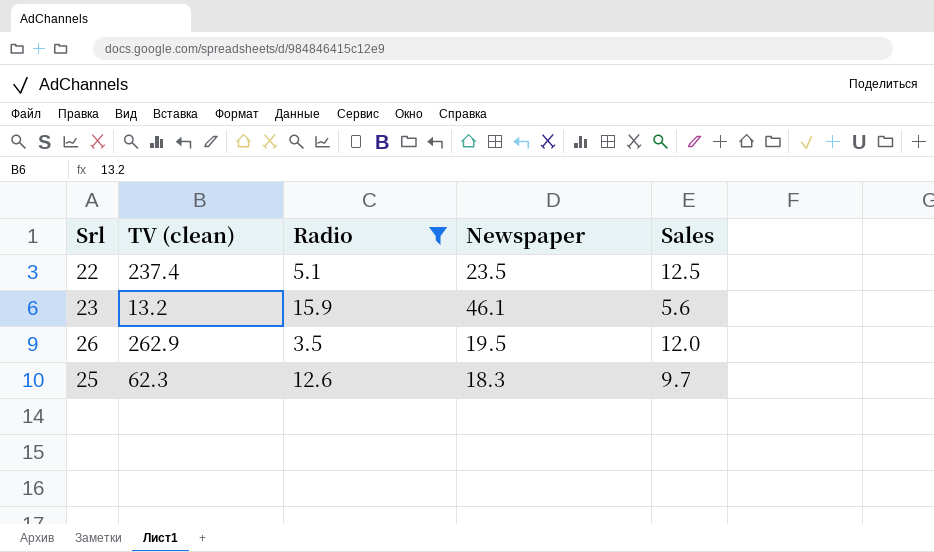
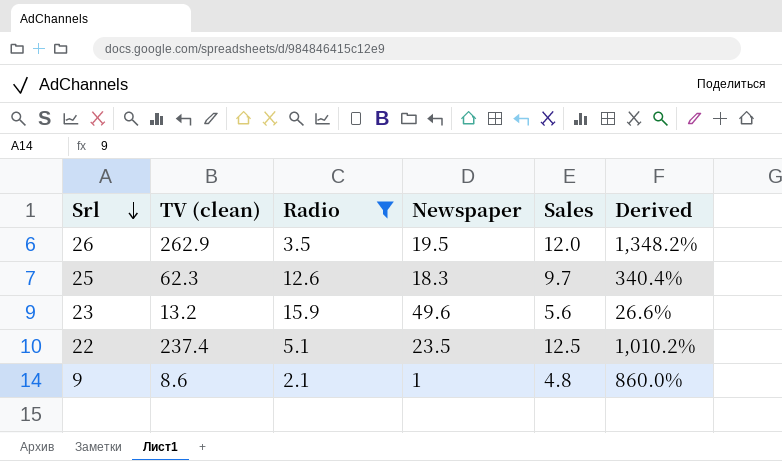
row order: none -> Srl descending
column Derived | formula: none -> [TV (clean)] / [Newspaper]
23 | Newspaper: 46.1 -> 49.6
row 9: none -> 8.6 | 2.1 | 1 | 4.8 | 860.0%

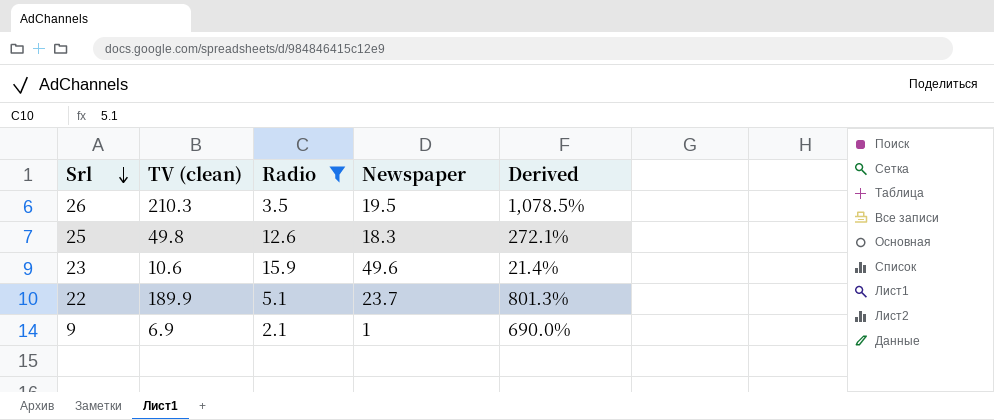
column Sales | position: 5 -> none
26 | TV (clean): 262.9 -> 210.3
26 | Derived: 1,348.2% -> 1,078.5%
25 | TV (clean): 62.3 -> 49.8
25 | Derived: 340.4% -> 272.1%
23 | TV (clean): 13.2 -> 10.6
23 | Derived: 26.6% -> 21.4%
22 | TV (clean): 237.4 -> 189.9
22 | Newspaper: 23.5 -> 23.7
22 | Derived: 1,010.2% -> 801.3%
9 | TV (clean): 8.6 -> 6.9
9 | Derived: 860.0% -> 690.0%

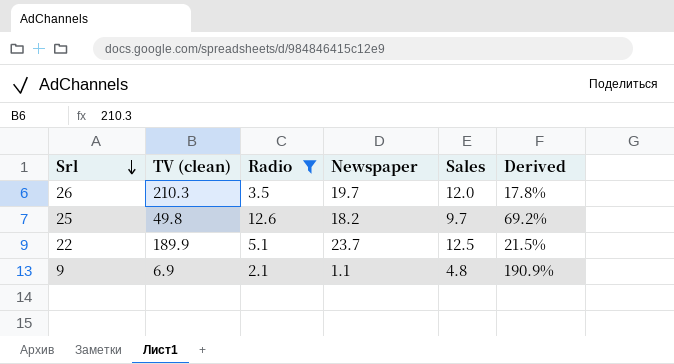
column Sales | position: none -> 5
column Derived | formula: [TV (clean)] / [Newspaper] -> [Radio] / [Newspaper]
row 23: 10.6 | 15.9 | 49.6 | 21.4% -> none
26 | Newspaper: 19.5 -> 19.7
25 | Newspaper: 18.3 -> 18.2
9 | Newspaper: 1 -> 1.1

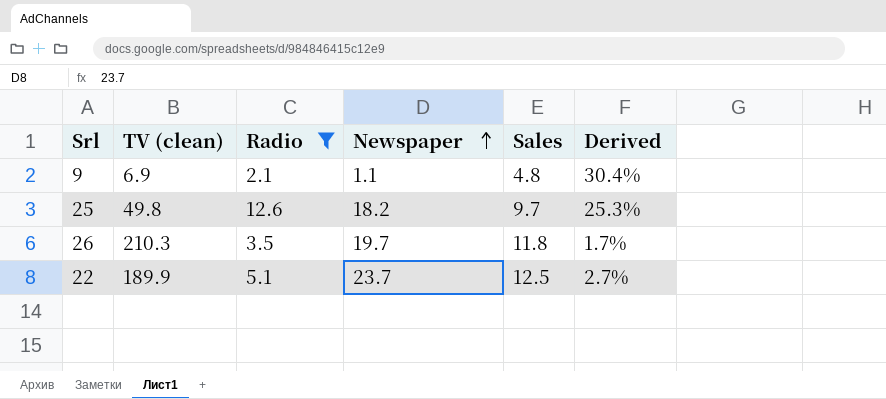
row order: Srl descending -> Newspaper ascending
column Derived | formula: [Radio] / [Newspaper] -> [Radio] / [TV (clean)]
26 | Sales: 12.0 -> 11.8

